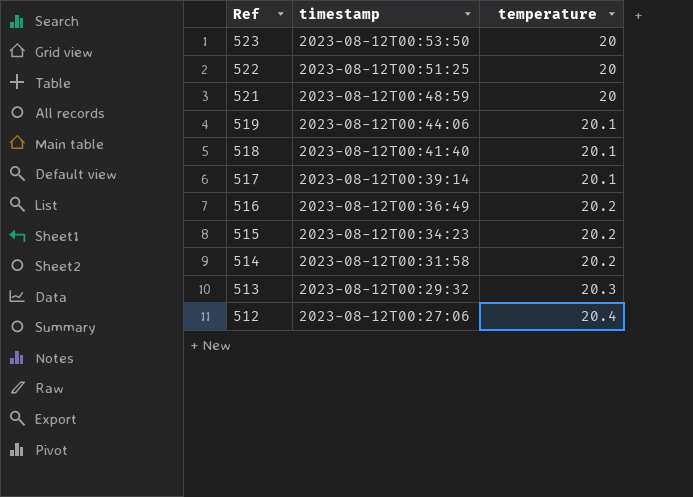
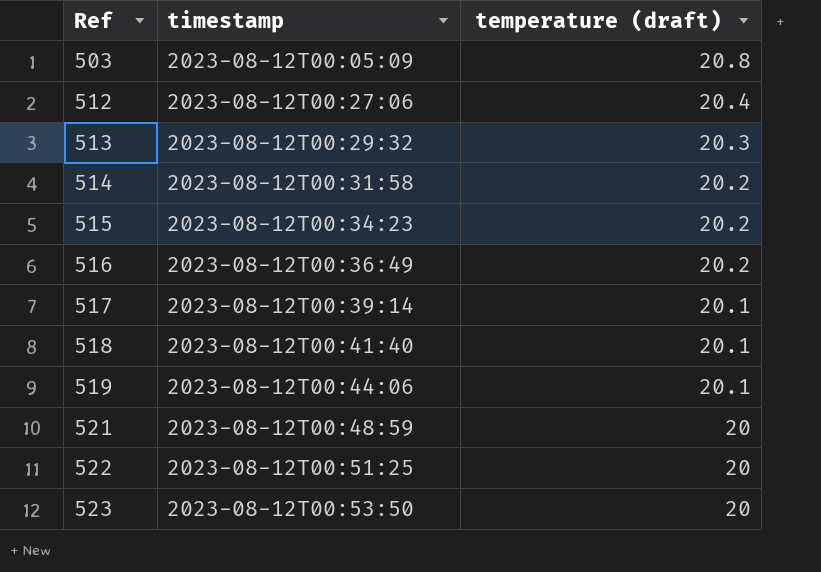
row order: Ref descending -> Ref ascending
column name: temperature -> temperature (draft)
row 503: none -> 2023-08-12T00:05:09 | 20.8

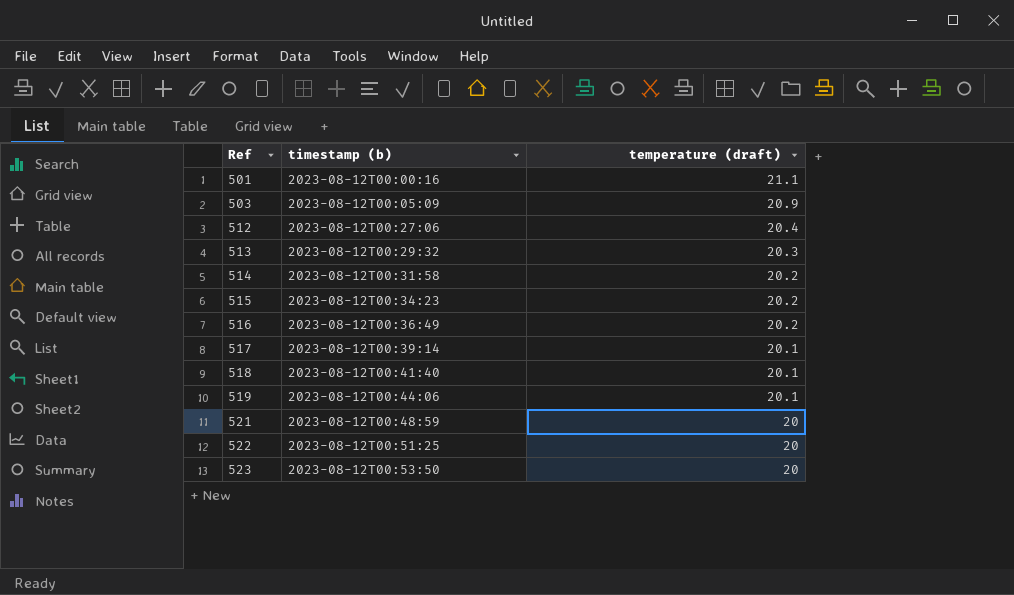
column name: timestamp -> timestamp (b)
row 501: none -> 2023-08-12T00:00:16 | 21.1
503 | temperature (draft): 20.8 -> 20.9

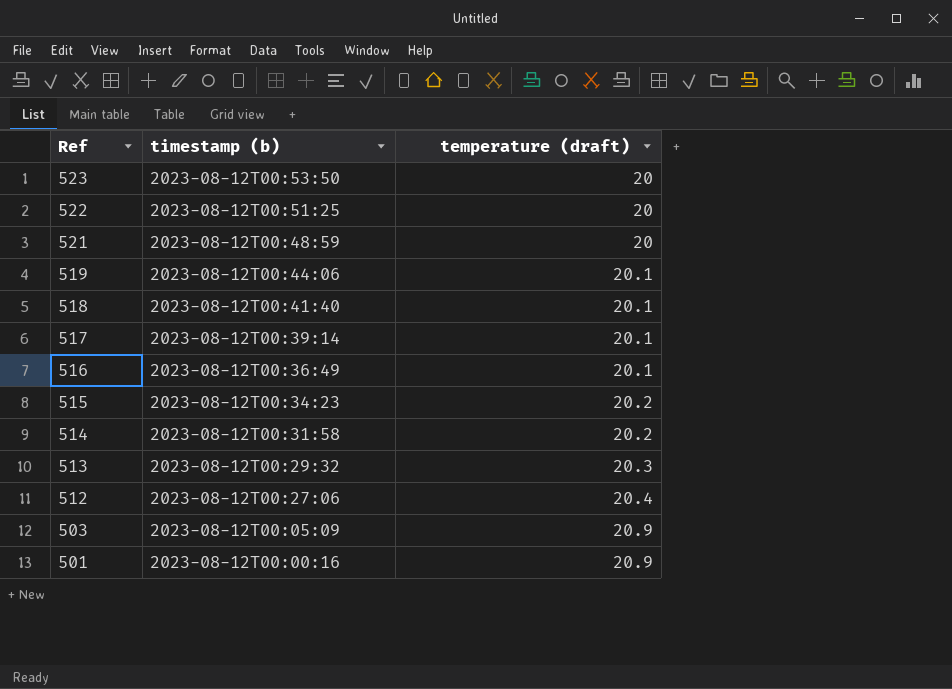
row order: Ref ascending -> Ref descending
516 | temperature (draft): 20.2 -> 20.1
501 | temperature (draft): 21.1 -> 20.9

